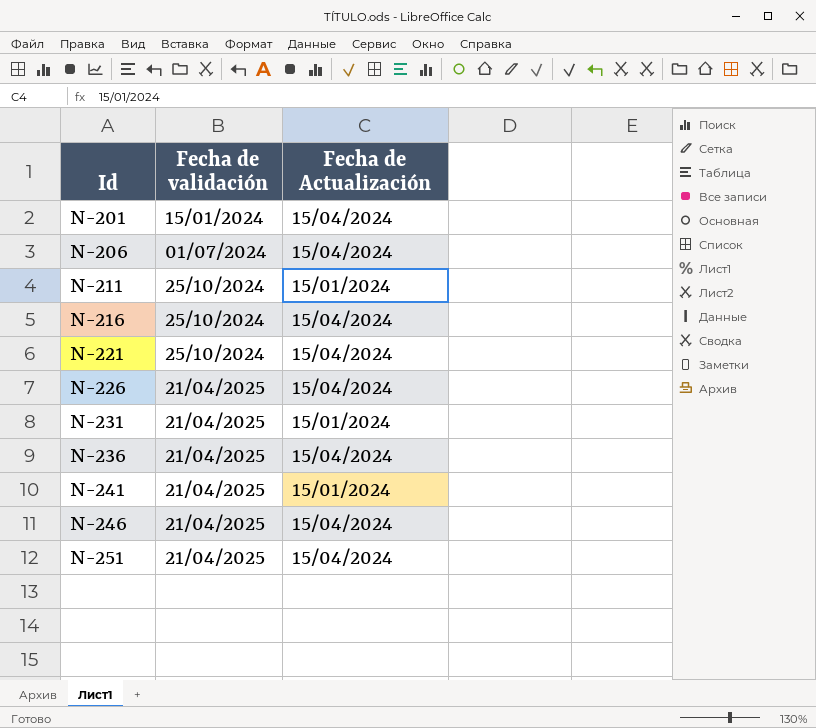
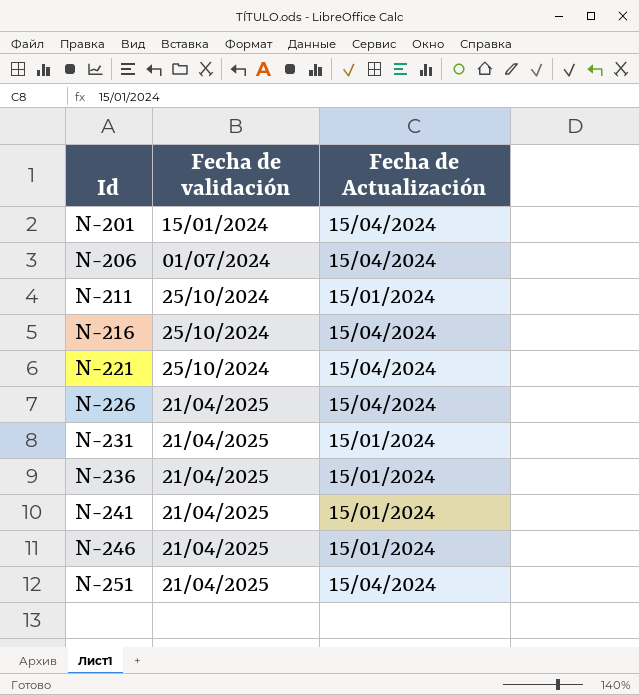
N-236 | Fecha de Actualización: 15/04/2024 -> 15/01/2024
N-246 | Fecha de Actualización: 15/04/2024 -> 15/01/2024

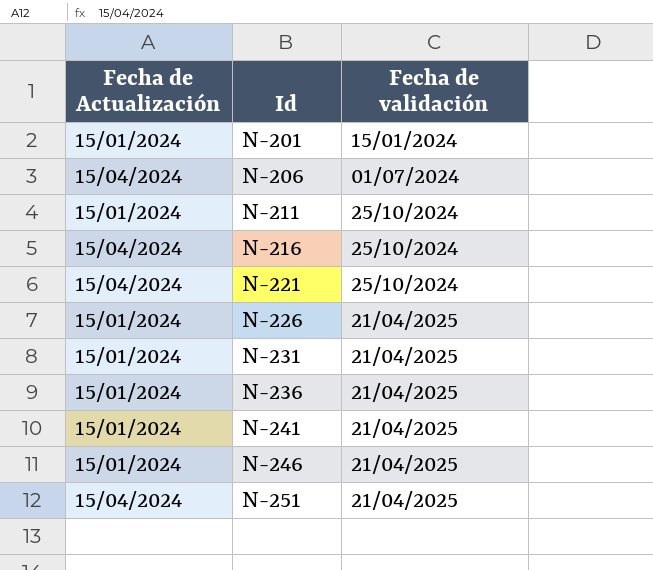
column Fecha de Actualización | position: 3 -> 1
N-201 | Fecha de Actualización: 15/04/2024 -> 15/01/2024
N-226 | Fecha de Actualización: 15/04/2024 -> 15/01/2024

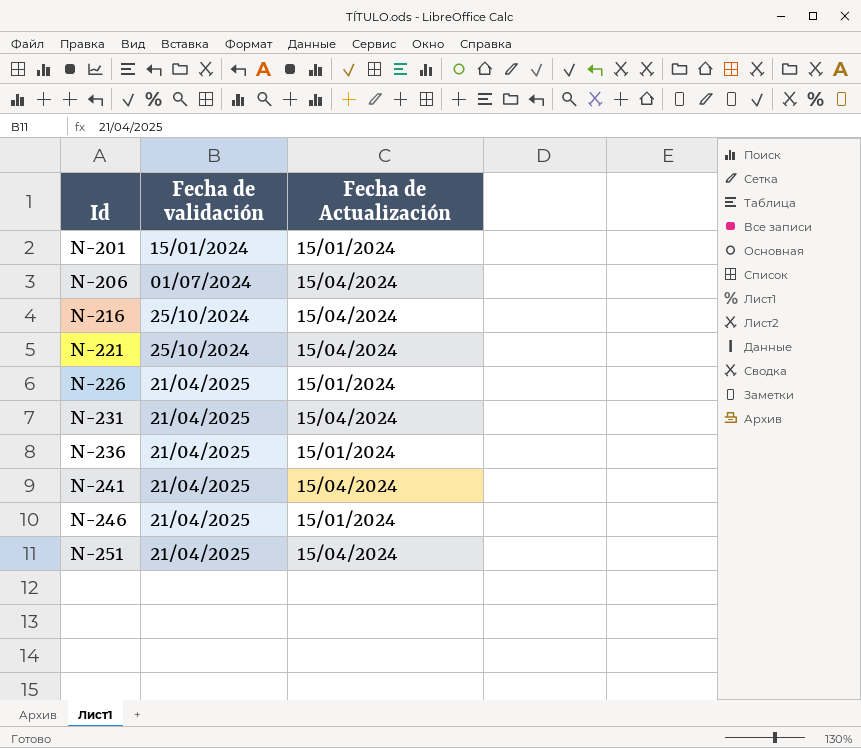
column Fecha de Actualización | position: 1 -> 3
row N-211: 15/01/2024 | 25/10/2024 -> none
N-231 | Fecha de Actualización: 15/01/2024 -> 15/04/2024
N-241 | Fecha de Actualización: 15/01/2024 -> 15/04/2024

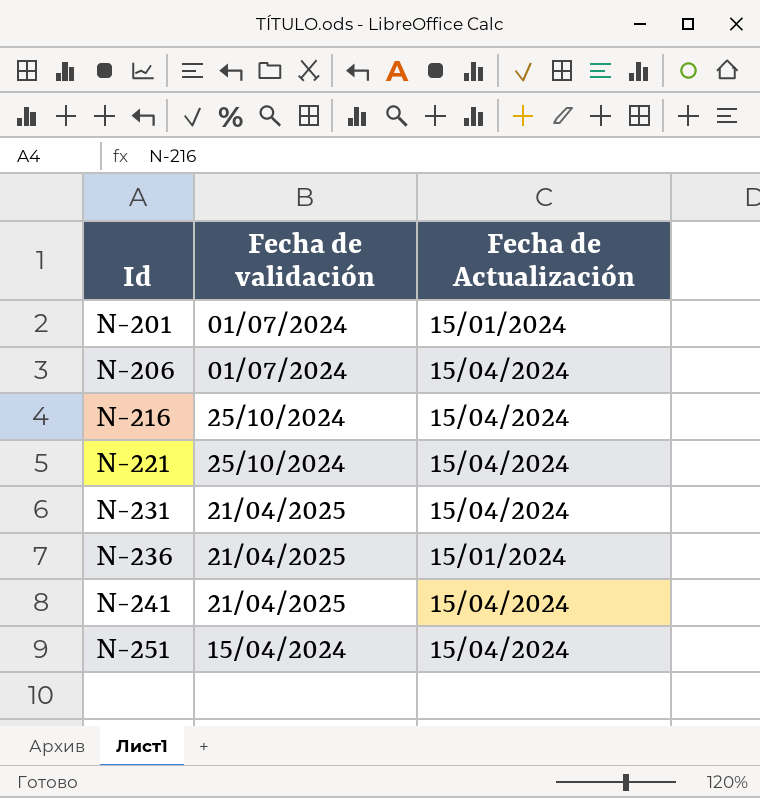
row N-226: 21/04/2025 | 15/01/2024 -> none
row N-246: 21/04/2025 | 15/01/2024 -> none
N-201 | Fecha de validación: 15/01/2024 -> 01/07/2024
N-251 | Fecha de validación: 21/04/2025 -> 15/04/2024

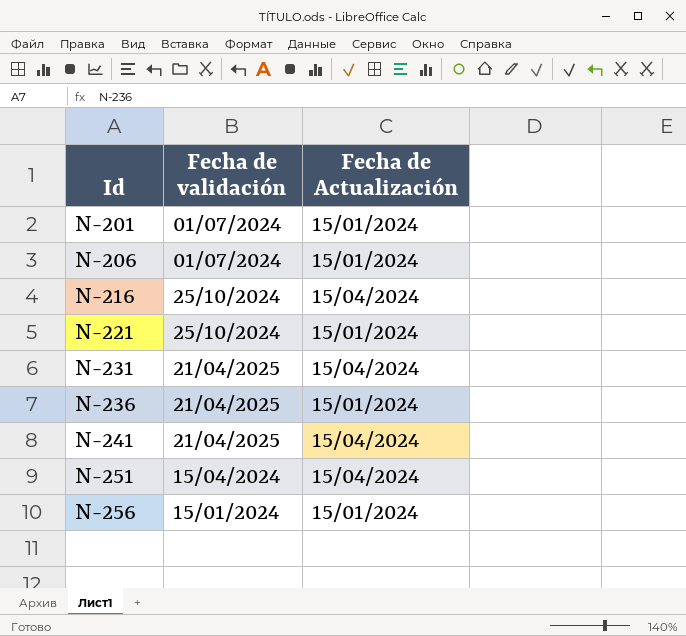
N-206 | Fecha de Actualización: 15/04/2024 -> 15/01/2024
N-221 | Fecha de Actualización: 15/04/2024 -> 15/01/2024
row N-256: none -> 15/01/2024 | 15/01/2024

